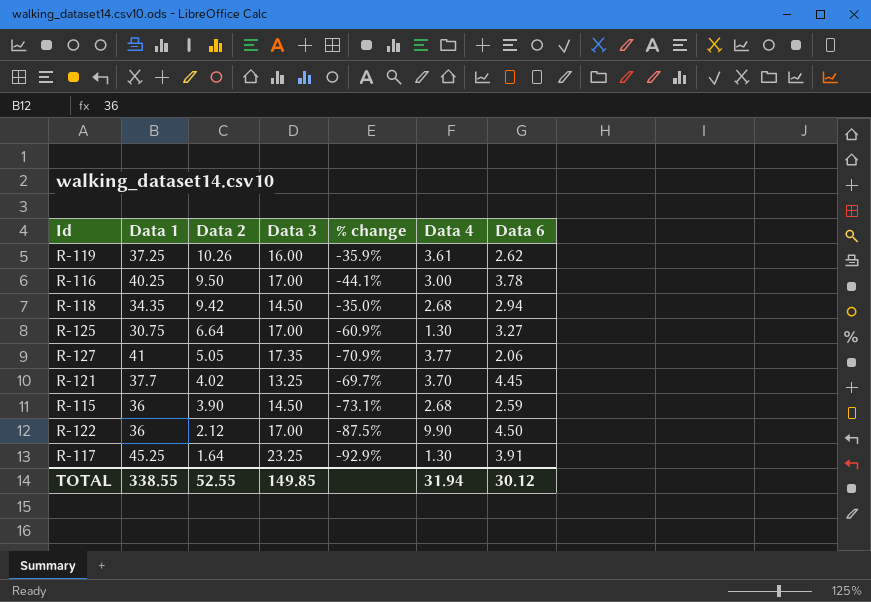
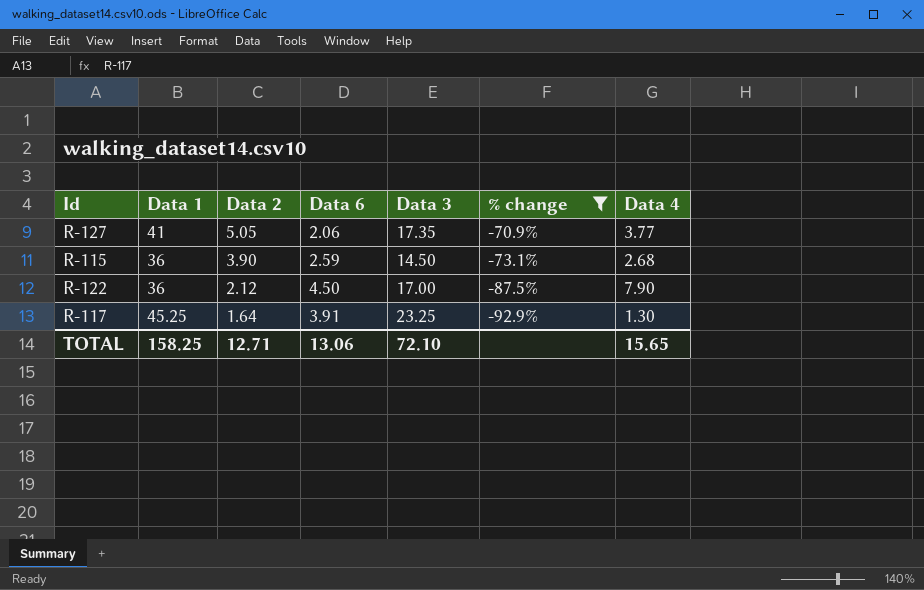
filter: none -> % change <= -70.9%
column Data 6 | position: 7 -> 4
R-122 | Data 4: 9.90 -> 7.90
TOTAL | Data 1: 338.55 -> 158.25
TOTAL | Data 2: 52.55 -> 12.71
TOTAL | Data 6: 30.12 -> 13.06
TOTAL | Data 3: 149.85 -> 72.10
TOTAL | Data 4: 31.94 -> 15.65

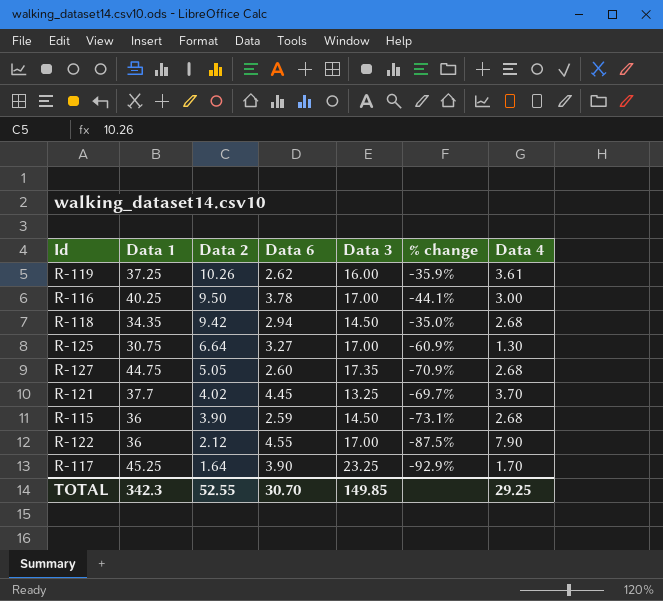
filter: % change <= -70.9% -> none
R-127 | Data 1: 41 -> 44.75
R-127 | Data 6: 2.06 -> 2.60
R-127 | Data 4: 3.77 -> 2.68
R-122 | Data 6: 4.50 -> 4.55
R-117 | Data 6: 3.91 -> 3.90
R-117 | Data 4: 1.30 -> 1.70
TOTAL | Data 1: 158.25 -> 342.3
TOTAL | Data 2: 12.71 -> 52.55
TOTAL | Data 6: 13.06 -> 30.70
TOTAL | Data 3: 72.10 -> 149.85
TOTAL | Data 4: 15.65 -> 29.25

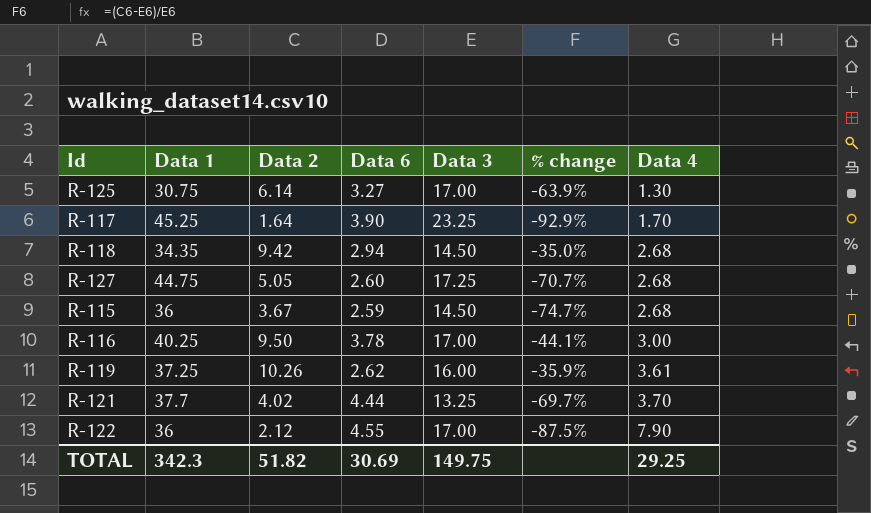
row order: Data 2 descending -> Data 4 ascending
R-125 | Data 2: 6.64 -> 6.14
R-125 | % change: -60.9% -> -63.9%
R-127 | Data 3: 17.35 -> 17.25
R-127 | % change: -70.9% -> -70.7%
R-115 | Data 2: 3.90 -> 3.67
R-115 | % change: -73.1% -> -74.7%
R-121 | Data 6: 4.45 -> 4.44
TOTAL | Data 2: 52.55 -> 51.82
TOTAL | Data 6: 30.70 -> 30.69
TOTAL | Data 3: 149.85 -> 149.75

